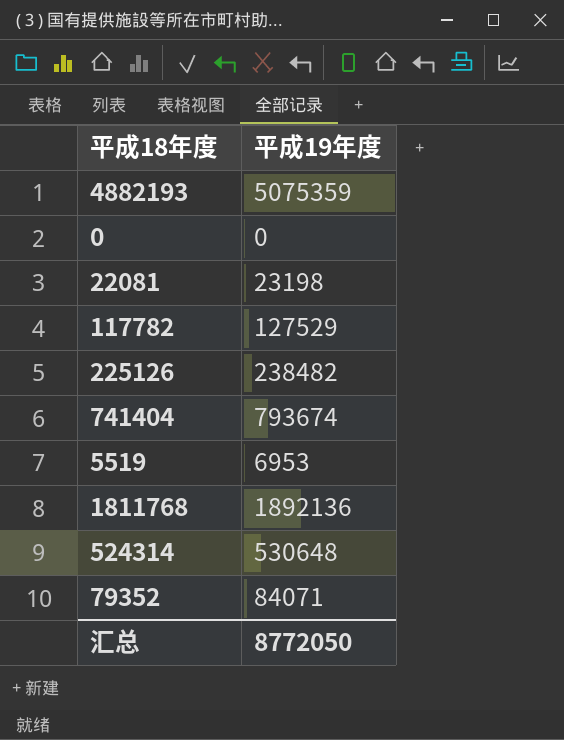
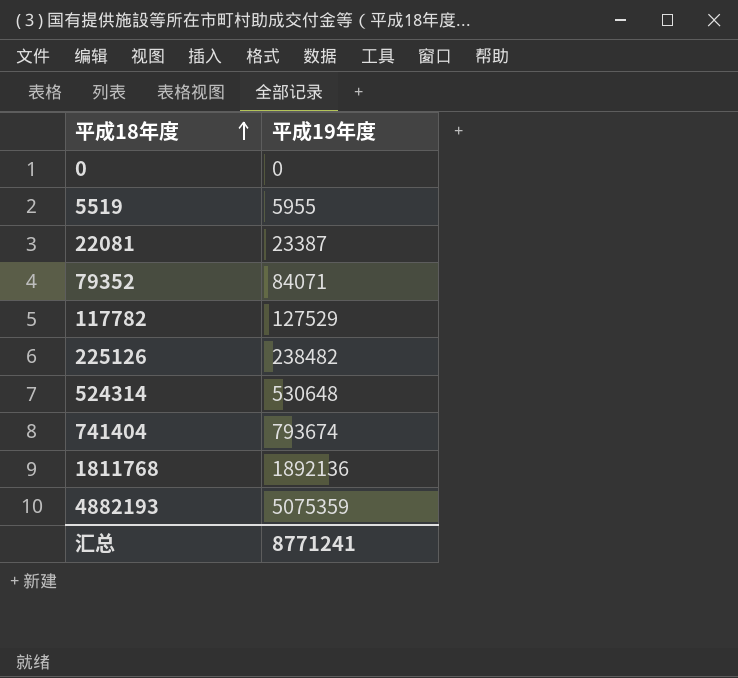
row order: none -> 平成18年度 ascending
5519 | 平成19年度: 6953 -> 5955
22081 | 平成19年度: 23198 -> 23387
汇总 | 平成19年度: 8772050 -> 8771241

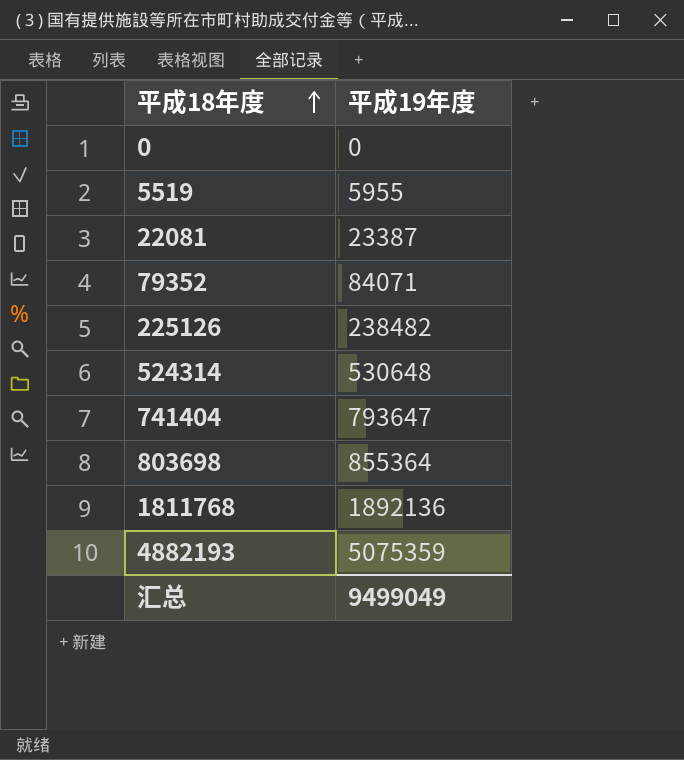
row 117782: 127529 -> none
741404 | 平成19年度: 793674 -> 793647
row 803698: none -> 855364
汇总 | 平成19年度: 8771241 -> 9499049

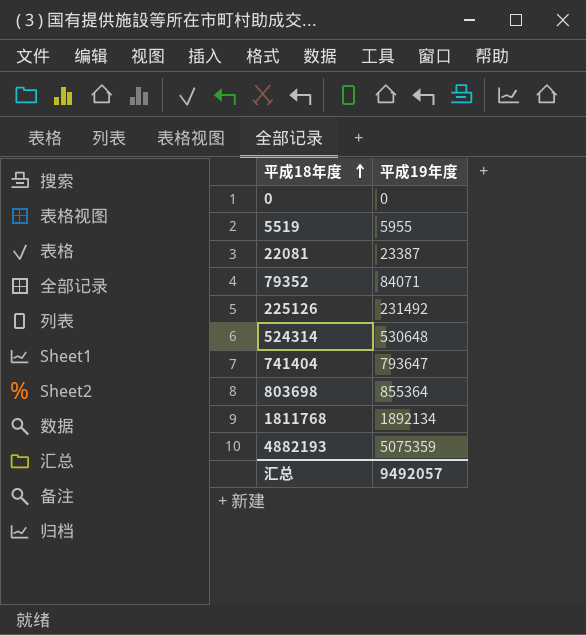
225126 | 平成19年度: 238482 -> 231492
1811768 | 平成19年度: 1892136 -> 1892134
汇总 | 平成19年度: 9499049 -> 9492057

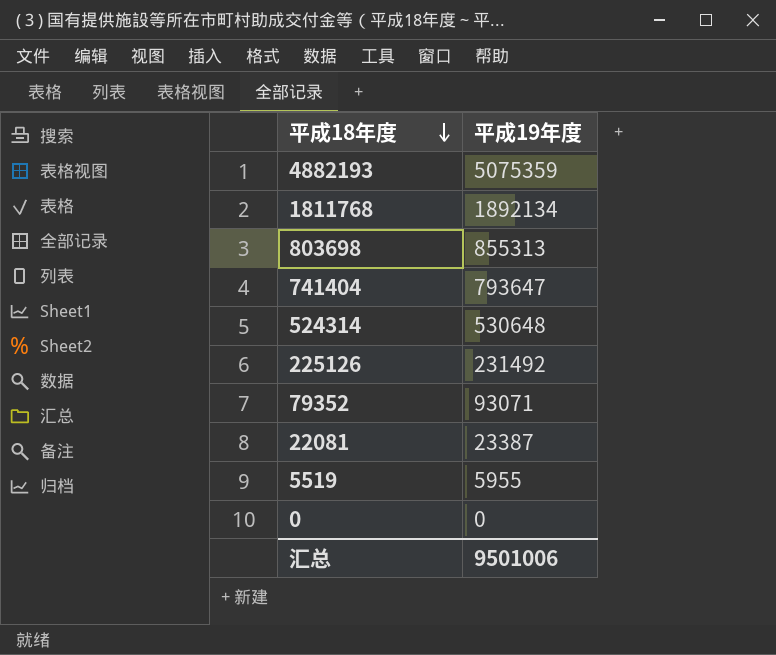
row order: 平成18年度 ascending -> 平成18年度 descending
803698 | 平成19年度: 855364 -> 855313
79352 | 平成19年度: 84071 -> 93071
汇总 | 平成19年度: 9492057 -> 9501006

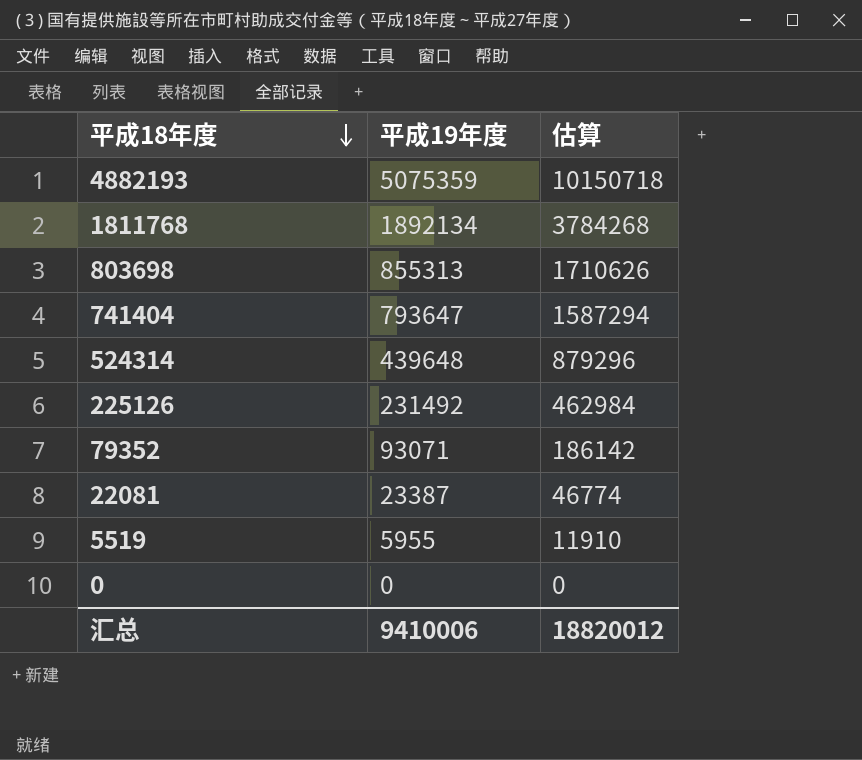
column 估算 | formula: none -> [平成19年度] * 2
524314 | 平成19年度: 530648 -> 439648
汇总 | 平成19年度: 9501006 -> 9410006

